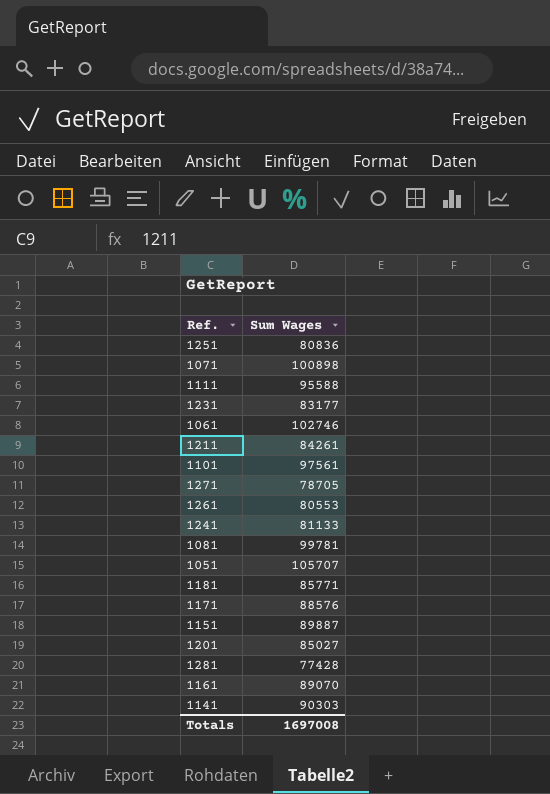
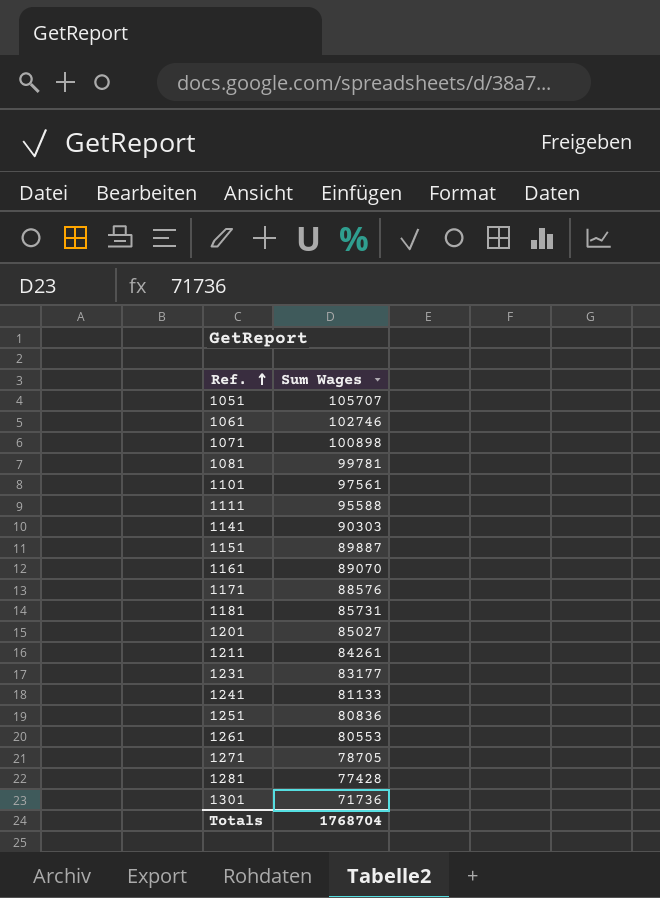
row order: none -> Ref. ascending
1181 | Sum Wages: 85771 -> 85731
row 1301: none -> 71736
Totals | Sum Wages: 1697008 -> 1768704

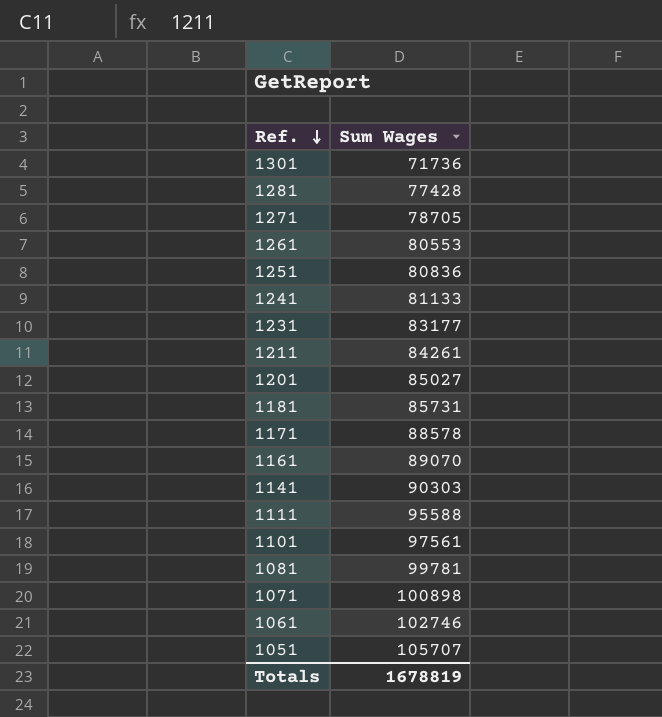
row order: Ref. ascending -> Ref. descending
row 1151: 89887 -> none
1171 | Sum Wages: 88576 -> 88578
Totals | Sum Wages: 1768704 -> 1678819

